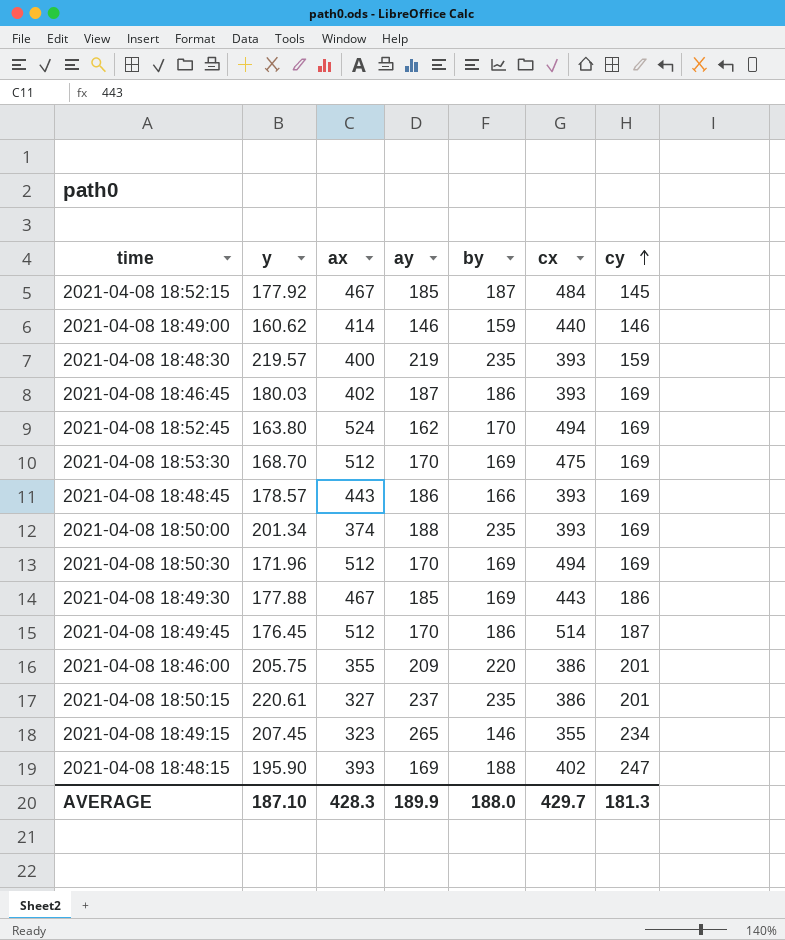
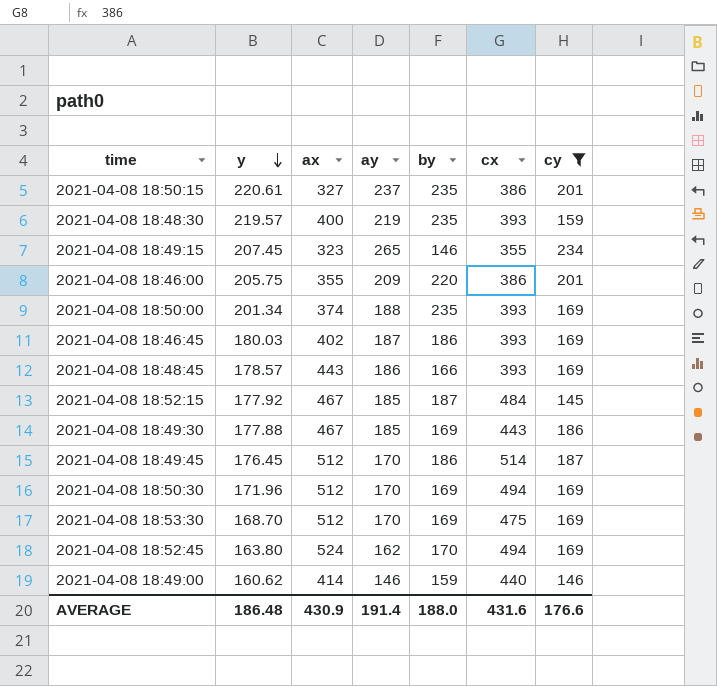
filter: none -> cy != 247
row order: cy ascending -> y descending
AVERAGE | y: 187.10 -> 186.48
AVERAGE | ax: 428.3 -> 430.9
AVERAGE | ay: 189.9 -> 191.4
AVERAGE | cx: 429.7 -> 431.6
AVERAGE | cy: 181.3 -> 176.6

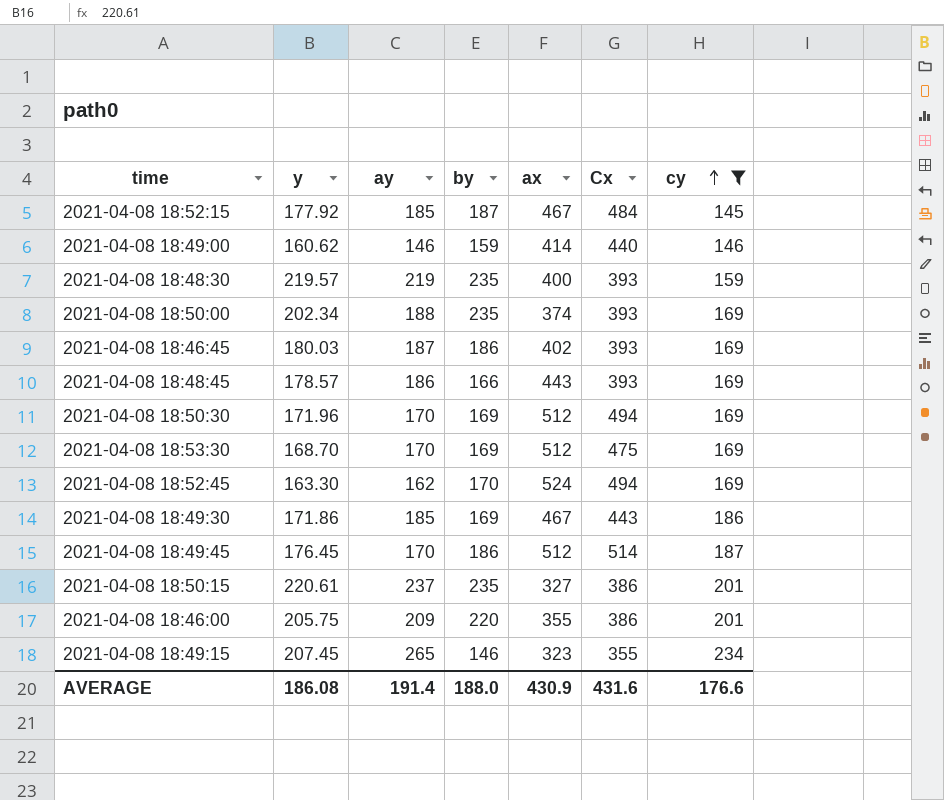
row order: y descending -> cy ascending
column ax | position: 3 -> 5
column name: cx -> Cx
2021-04-08 18:50:00 | y: 201.34 -> 202.34
2021-04-08 18:52:45 | y: 163.80 -> 163.30
2021-04-08 18:49:30 | y: 177.88 -> 171.86
AVERAGE | y: 186.48 -> 186.08

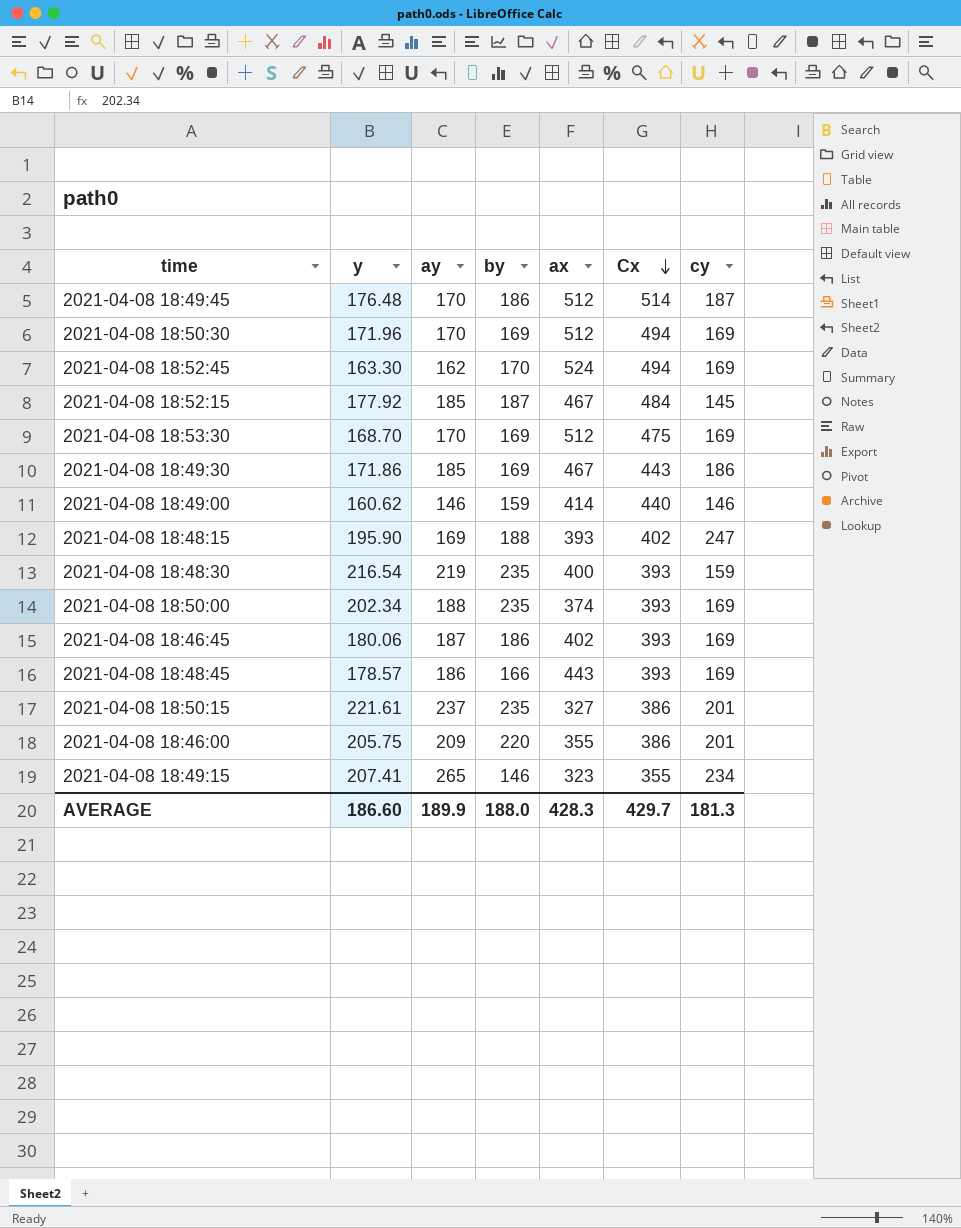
filter: cy != 247 -> none
row order: cy ascending -> Cx descending
2021-04-08 18:49:45 | y: 176.45 -> 176.48
2021-04-08 18:48:30 | y: 219.57 -> 216.54
2021-04-08 18:46:45 | y: 180.03 -> 180.06
2021-04-08 18:50:15 | y: 220.61 -> 221.61
2021-04-08 18:49:15 | y: 207.45 -> 207.41
AVERAGE | y: 186.08 -> 186.60
AVERAGE | ay: 191.4 -> 189.9
AVERAGE | ax: 430.9 -> 428.3
AVERAGE | Cx: 431.6 -> 429.7
AVERAGE | cy: 176.6 -> 181.3

